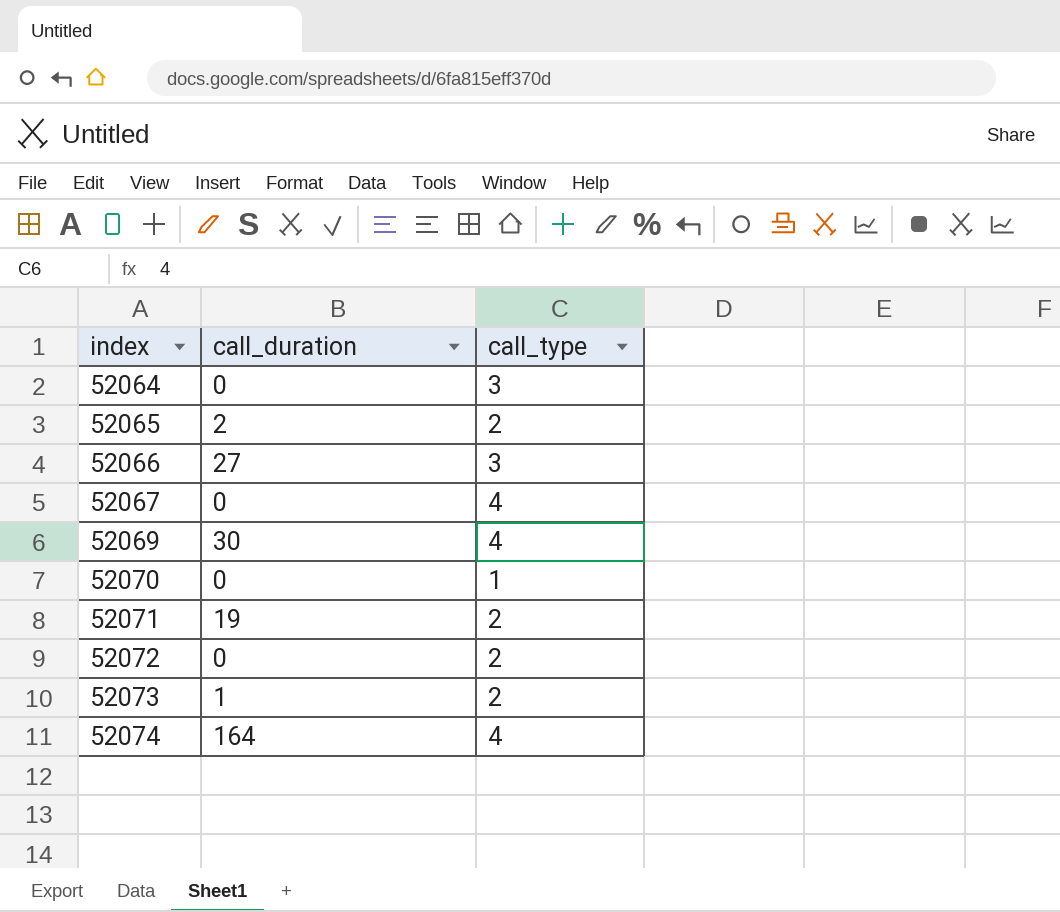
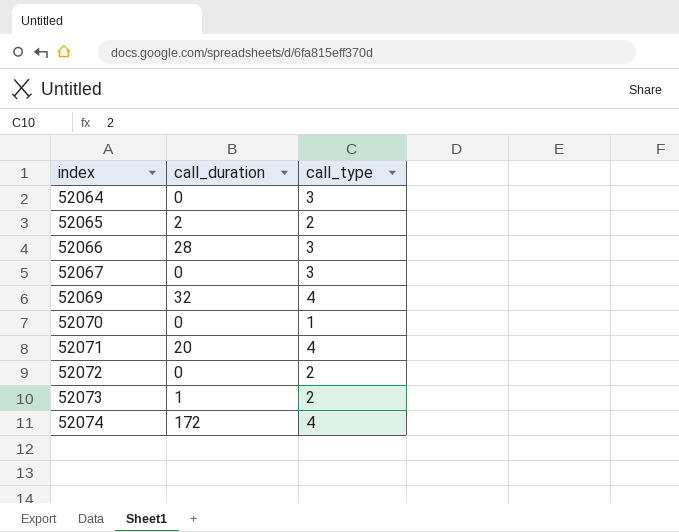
52066 | call_duration: 27 -> 28
52067 | call_type: 4 -> 3
52069 | call_duration: 30 -> 32
52071 | call_duration: 19 -> 20
52071 | call_type: 2 -> 4
52074 | call_duration: 164 -> 172

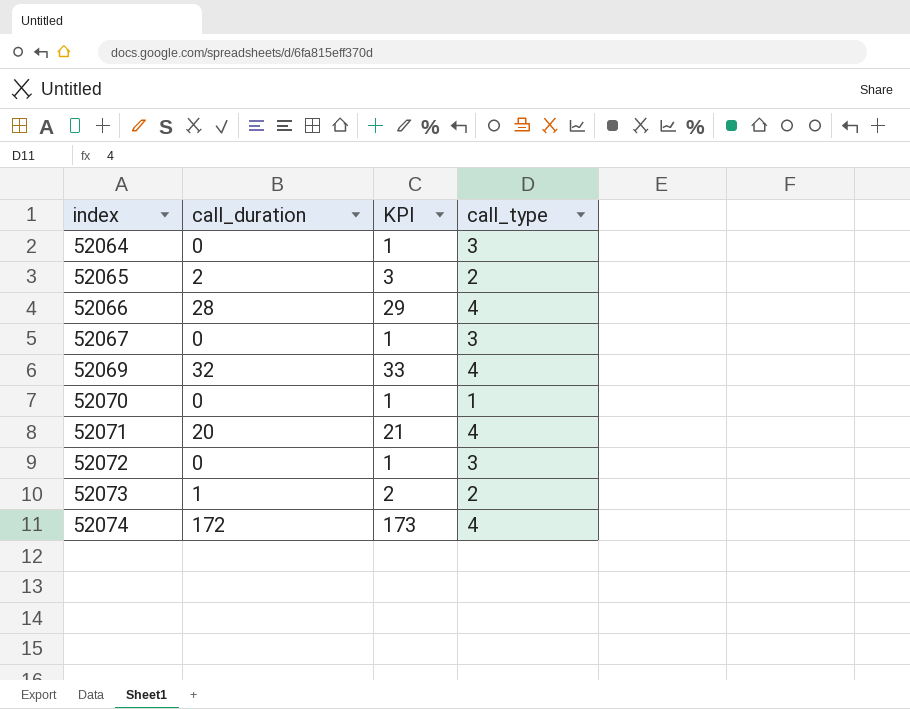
column KPI | formula: none -> [call_duration] + 1
52066 | call_type: 3 -> 4
52072 | call_type: 2 -> 3

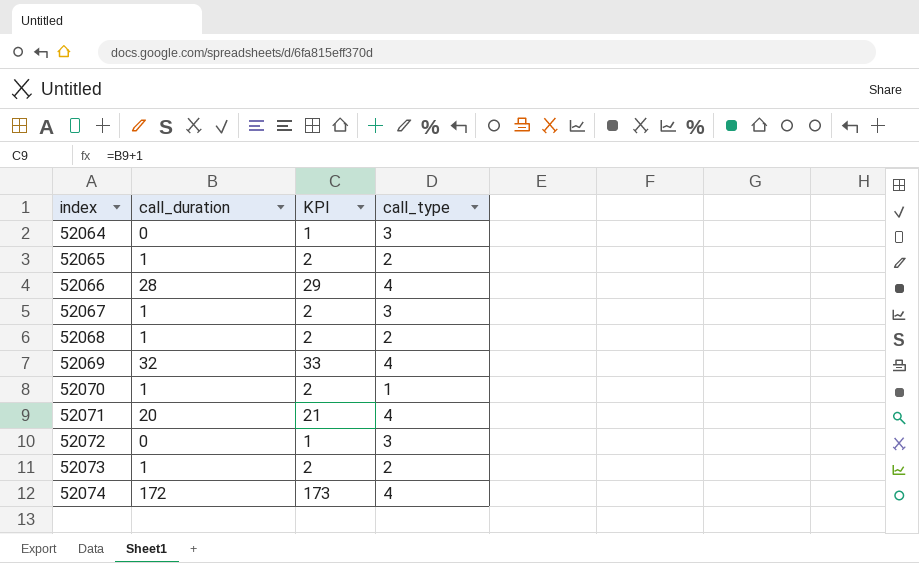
52065 | call_duration: 2 -> 1
52065 | KPI: 3 -> 2
52067 | call_duration: 0 -> 1
52067 | KPI: 1 -> 2
row 52068: none -> 1 | 2 | 2
52070 | call_duration: 0 -> 1
52070 | KPI: 1 -> 2

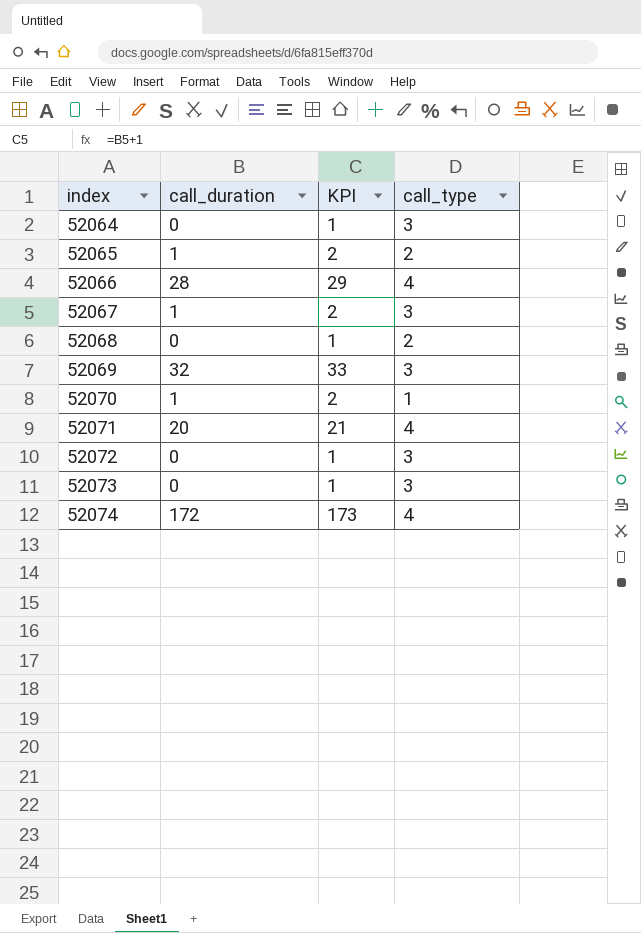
52068 | call_duration: 1 -> 0
52068 | KPI: 2 -> 1
52069 | call_type: 4 -> 3
52073 | call_duration: 1 -> 0
52073 | KPI: 2 -> 1
52073 | call_type: 2 -> 3

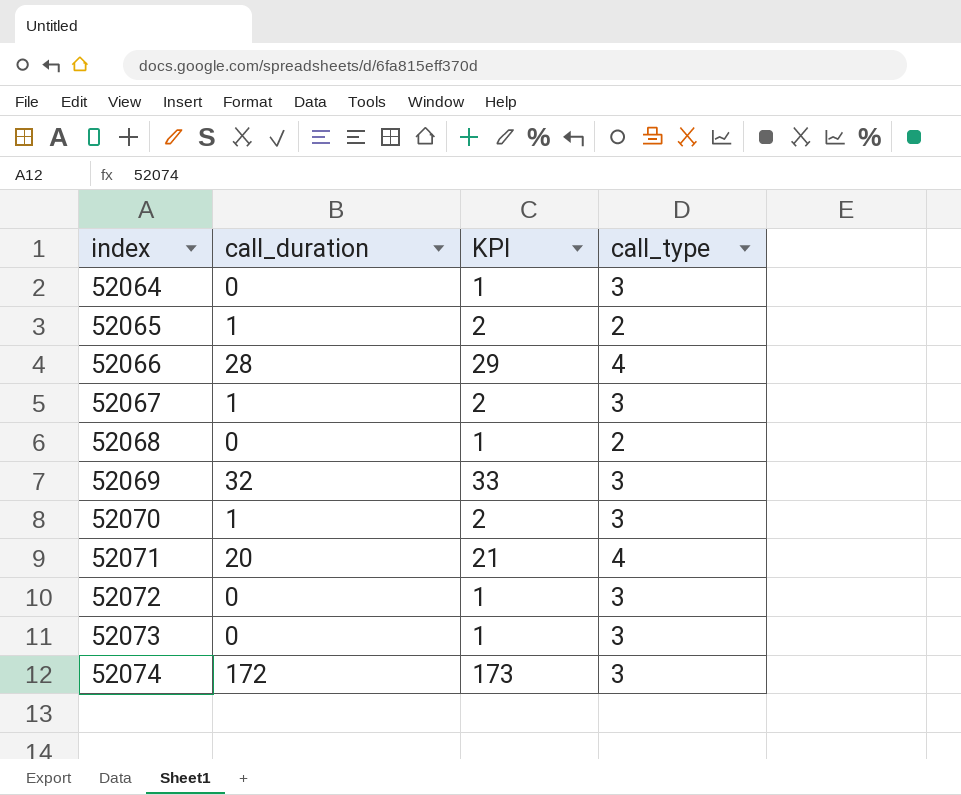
52070 | call_type: 1 -> 3
52074 | call_type: 4 -> 3

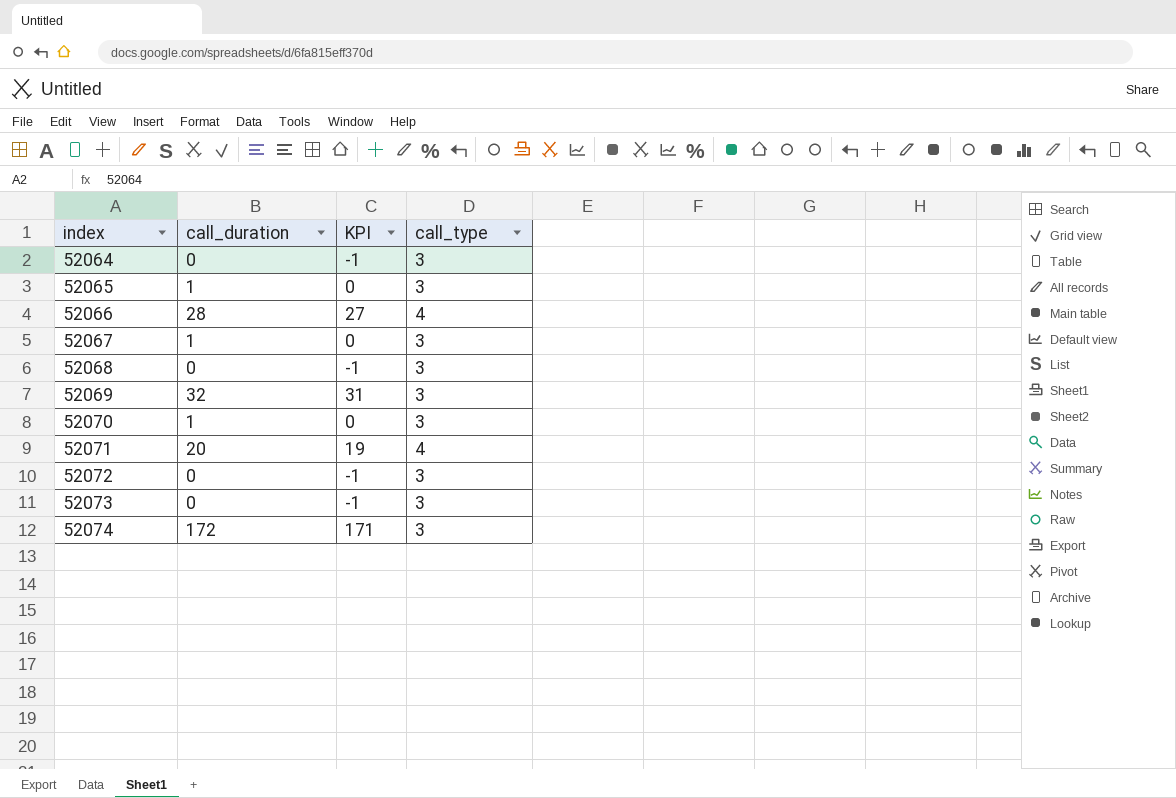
column KPI | formula: [call_duration] + 1 -> [call_duration] - 1
52065 | call_type: 2 -> 3
52068 | call_type: 2 -> 3

